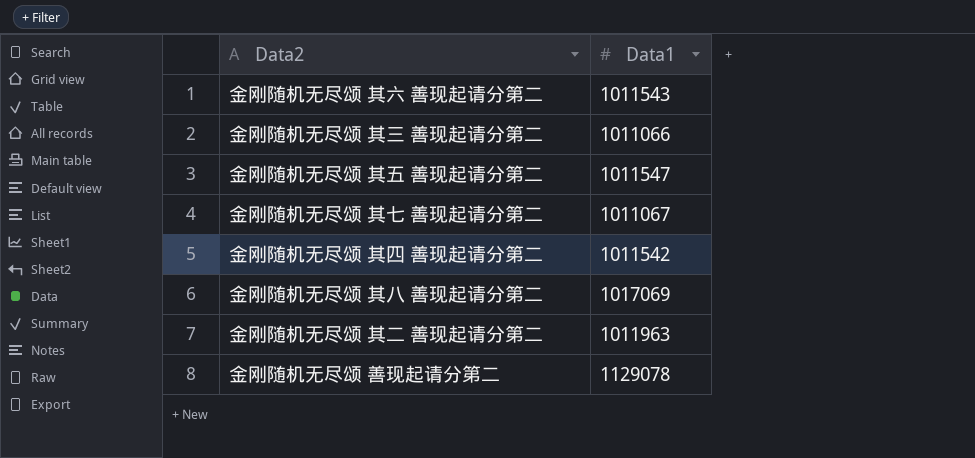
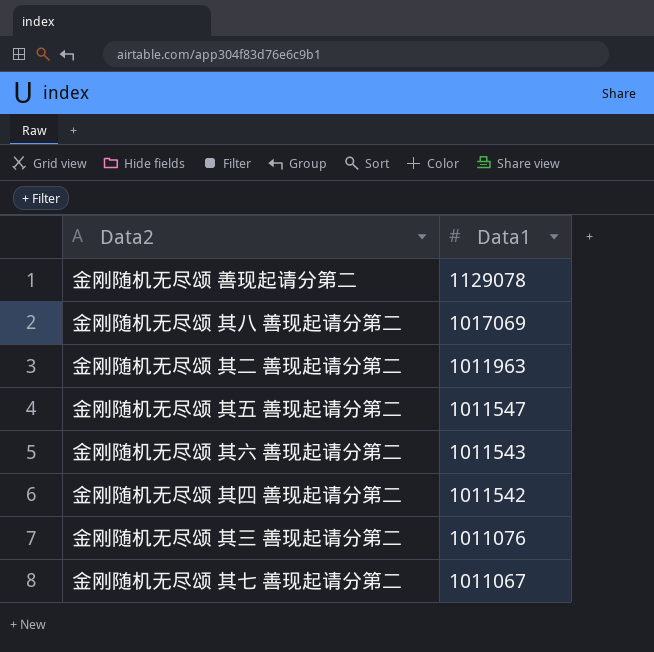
row order: none -> Data1 descending
金刚随机无尽颂 其三 善现起请分第二 | Data1: 1011066 -> 1011076

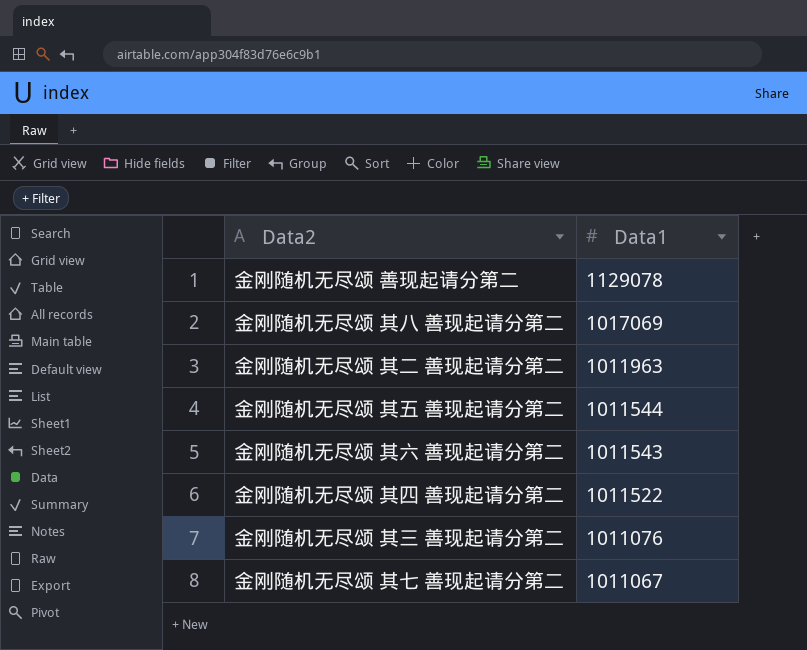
金刚随机无尽颂 其五 善现起请分第二 | Data1: 1011547 -> 1011544
金刚随机无尽颂 其四 善现起请分第二 | Data1: 1011542 -> 1011522

